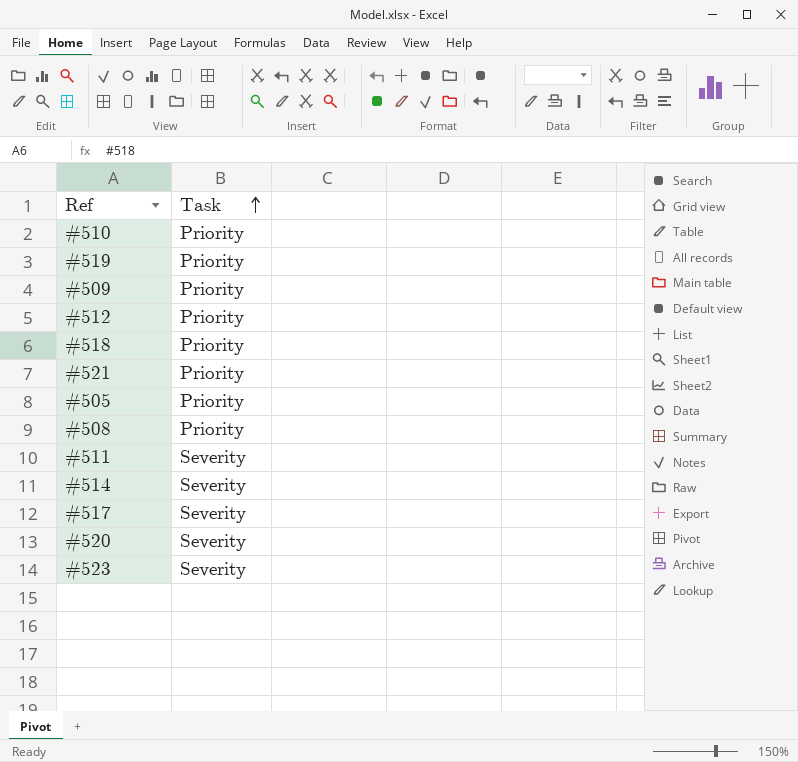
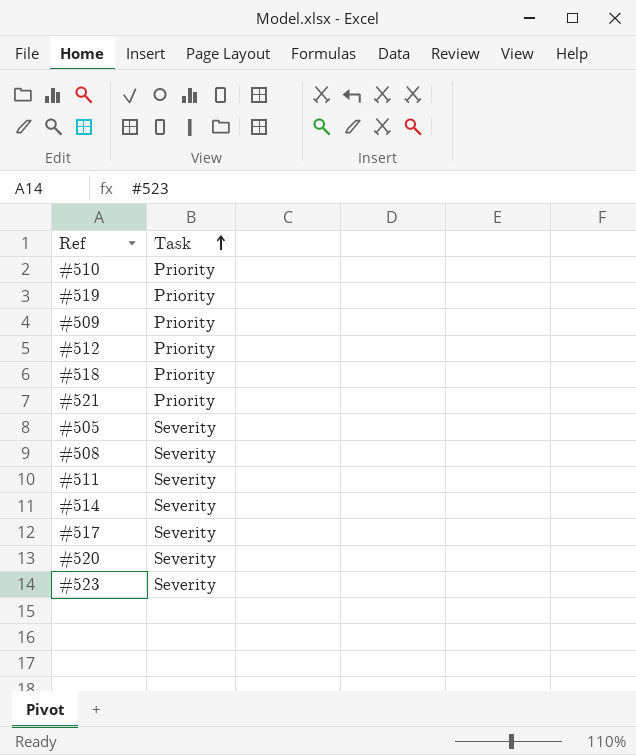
#505 | Task: Priority -> Severity
#508 | Task: Priority -> Severity

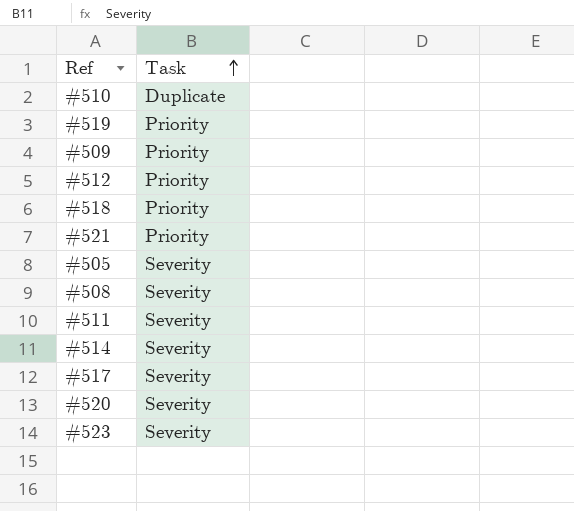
#510 | Task: Priority -> Duplicate

